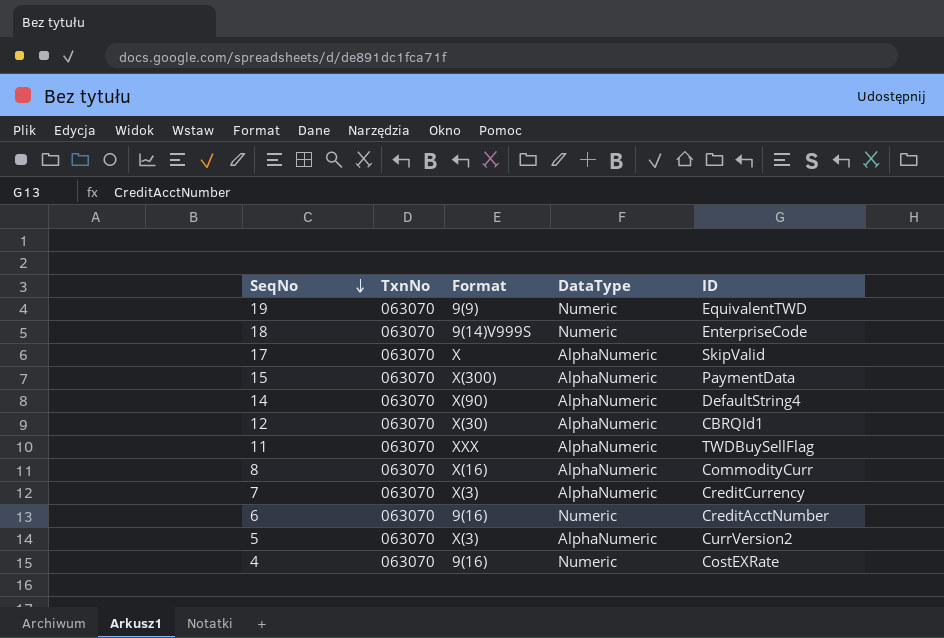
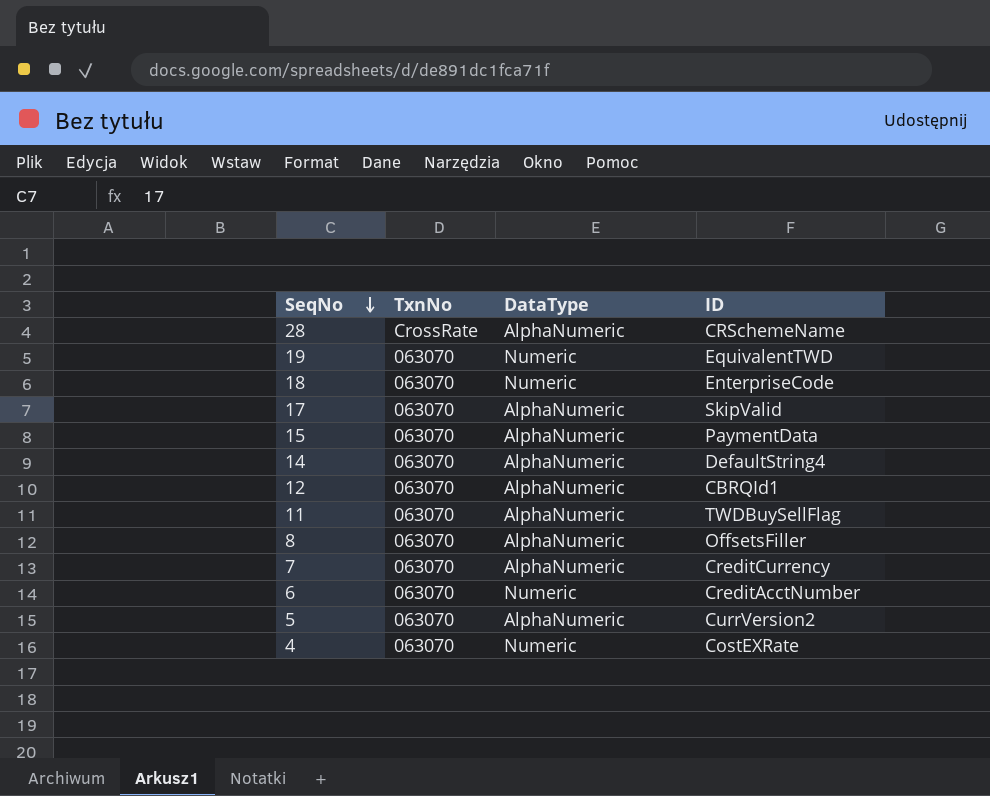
column Format | position: 3 -> none
row 28: none -> CrossRate | AlphaNumeric | CRSchemeName
8 | ID: CommodityCurr -> OffsetsFiller

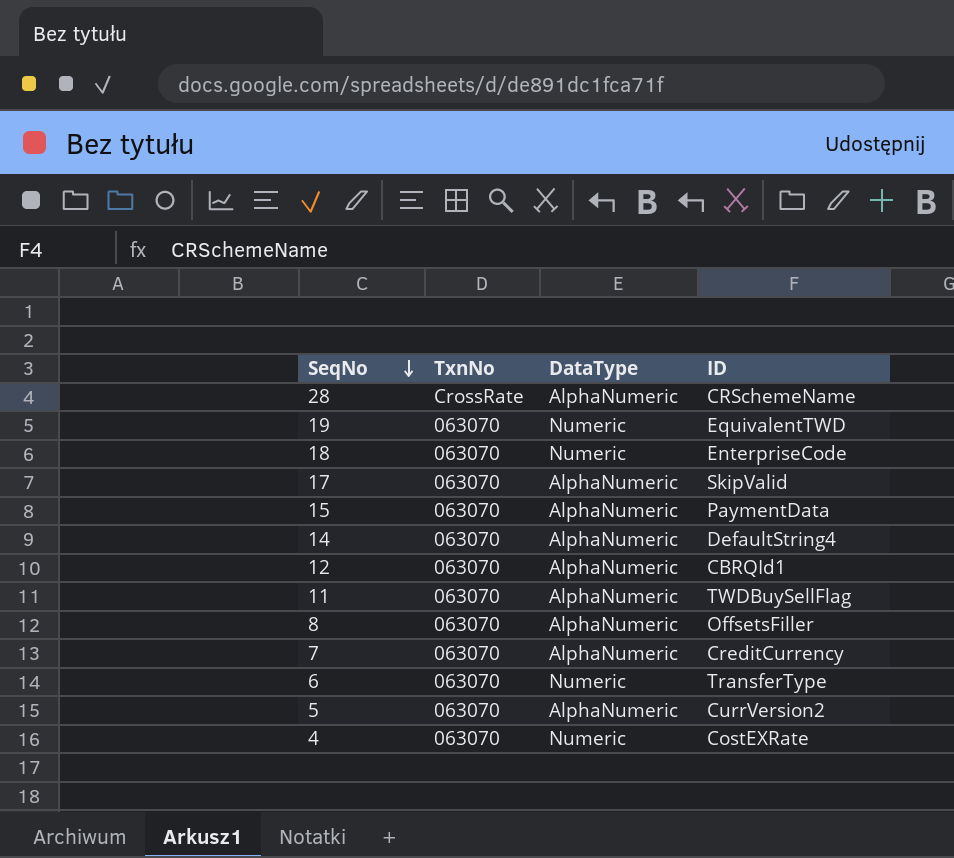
6 | ID: CreditAcctNumber -> TransferType

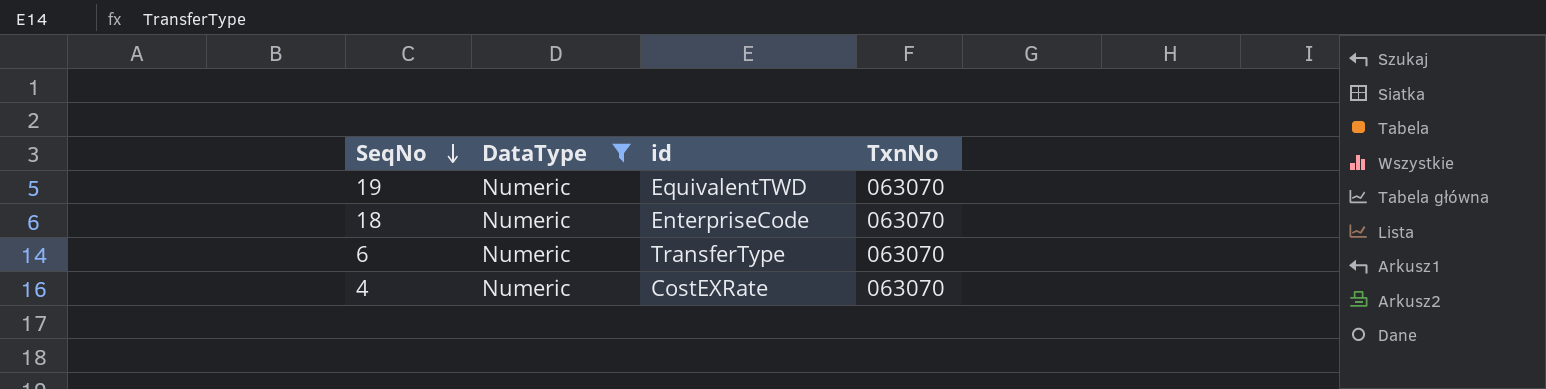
filter: none -> DataType = Numeric
column name: ID -> id
column TxnNo | position: 2 -> 4

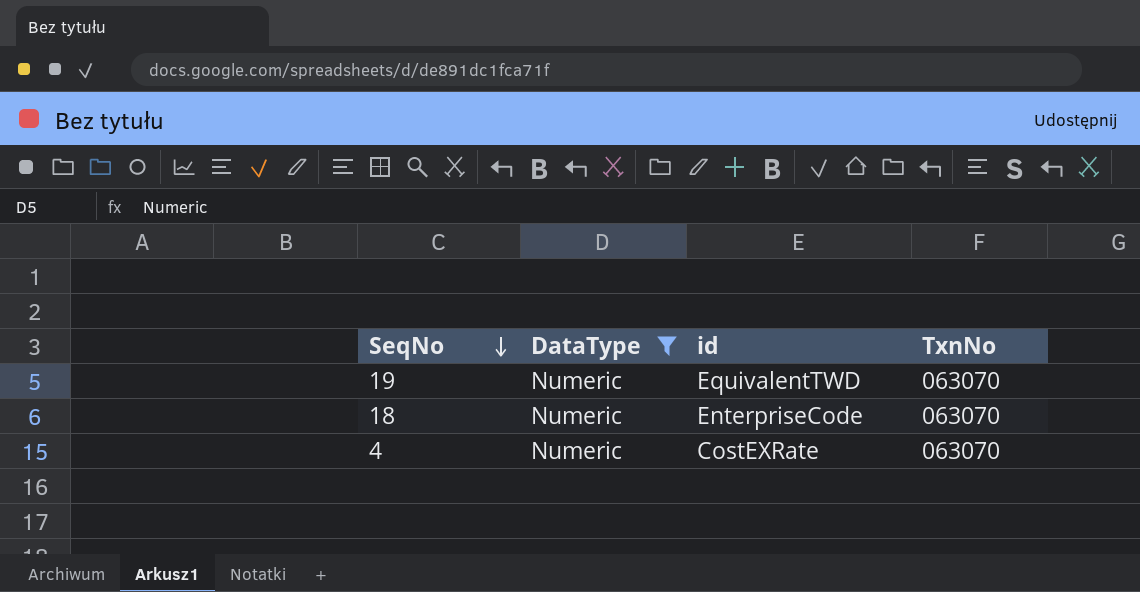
row 6: Numeric | TransferType | 063070 -> none

